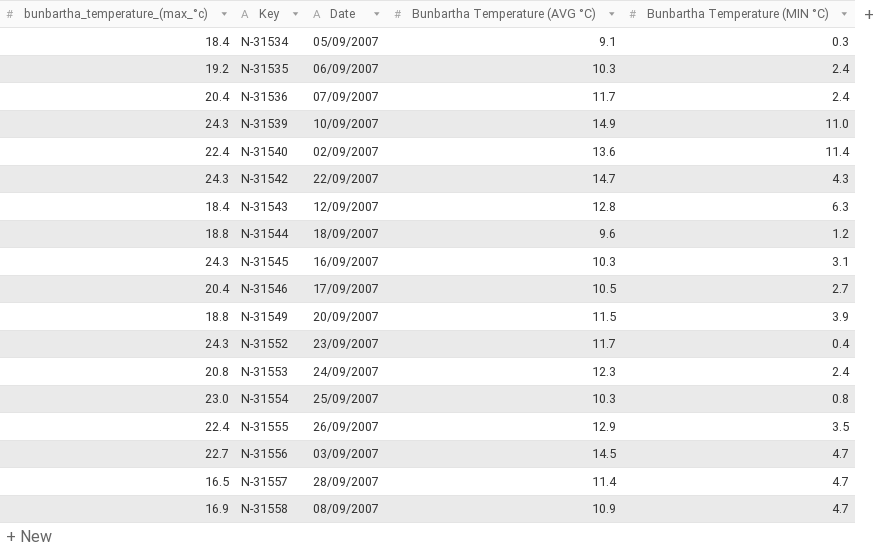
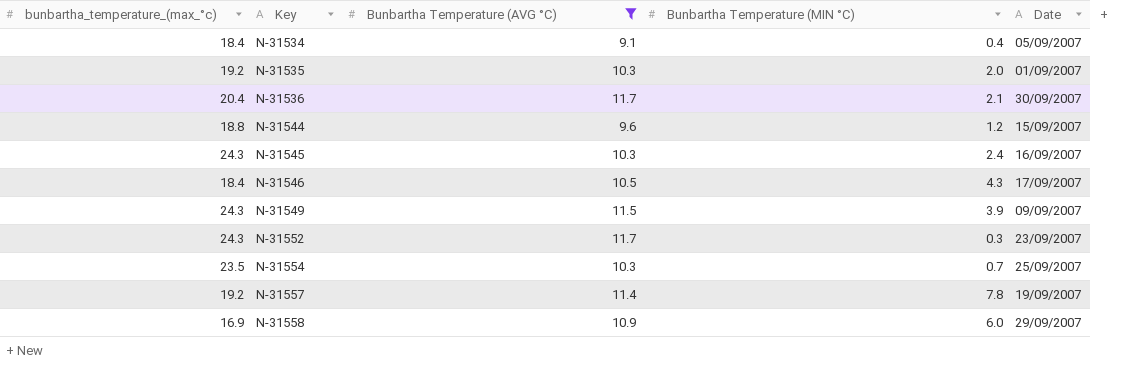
filter: none -> Bunbartha Temperature (AVG °C) <= 11.7
column Date | position: 3 -> 5
N-31534 | Bunbartha Temperature (MIN °C): 0.3 -> 0.4
N-31535 | Bunbartha Temperature (MIN °C): 2.4 -> 2.0
N-31535 | Date: 06/09/2007 -> 01/09/2007
N-31536 | Bunbartha Temperature (MIN °C): 2.4 -> 2.1
N-31536 | Date: 07/09/2007 -> 30/09/2007
N-31544 | Date: 18/09/2007 -> 15/09/2007
N-31545 | Bunbartha Temperature (MIN °C): 3.1 -> 2.4
N-31546 | bunbartha_temperature_(max_°c): 20.4 -> 18.4
N-31546 | Bunbartha Temperature (MIN °C): 2.7 -> 4.3
N-31549 | bunbartha_temperature_(max_°c): 18.8 -> 24.3
N-31549 | Date: 20/09/2007 -> 09/09/2007
N-31552 | Bunbartha Temperature (MIN °C): 0.4 -> 0.3
N-31554 | bunbartha_temperature_(max_°c): 23.0 -> 23.5
N-31554 | Bunbartha Temperature (MIN °C): 0.8 -> 0.7
N-31557 | bunbartha_temperature_(max_°c): 16.5 -> 19.2
N-31557 | Bunbartha Temperature (MIN °C): 4.7 -> 7.8
N-31557 | Date: 28/09/2007 -> 19/09/2007
N-31558 | Bunbartha Temperature (MIN °C): 4.7 -> 6.0
N-31558 | Date: 08/09/2007 -> 29/09/2007

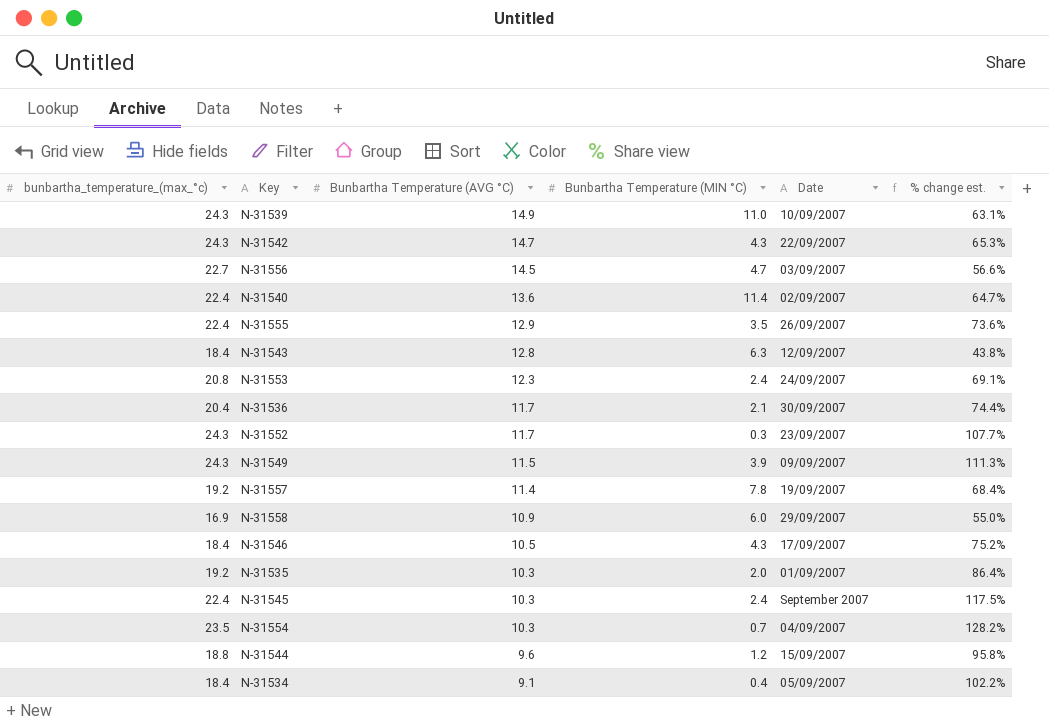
filter: Bunbartha Temperature (AVG °C) <= 11.7 -> none
row order: Key ascending -> Bunbartha Temperature (AVG °C) descending
column % change est. | formula: none -> ([bunbartha_temperature_(max_°c)] - [Bunbartha Temperature (AVG °C)]) / [Bunbartha Temperature (AVG °C)]
N-31545 | bunbartha_temperature_(max_°c): 24.3 -> 22.4
N-31545 | Date: 16/09/2007 -> September 2007
N-31554 | Date: 25/09/2007 -> 04/09/2007

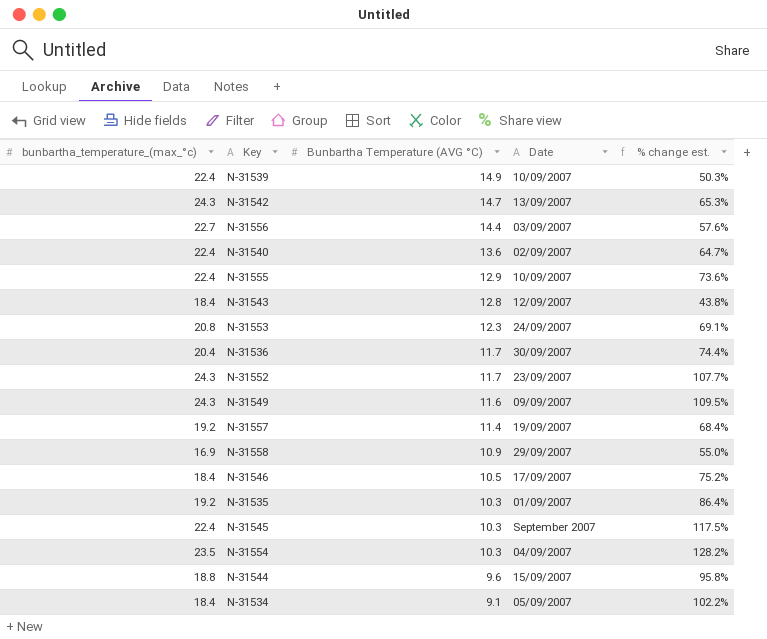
column Bunbartha Temperature (MIN °C) | position: 4 -> none
N-31539 | bunbartha_temperature_(max_°c): 24.3 -> 22.4
N-31539 | % change est.: 63.1% -> 50.3%
N-31542 | Date: 22/09/2007 -> 13/09/2007
N-31556 | Bunbartha Temperature (AVG °C): 14.5 -> 14.4
N-31556 | % change est.: 56.6% -> 57.6%
N-31555 | Date: 26/09/2007 -> 10/09/2007
N-31549 | Bunbartha Temperature (AVG °C): 11.5 -> 11.6
N-31549 | % change est.: 111.3% -> 109.5%

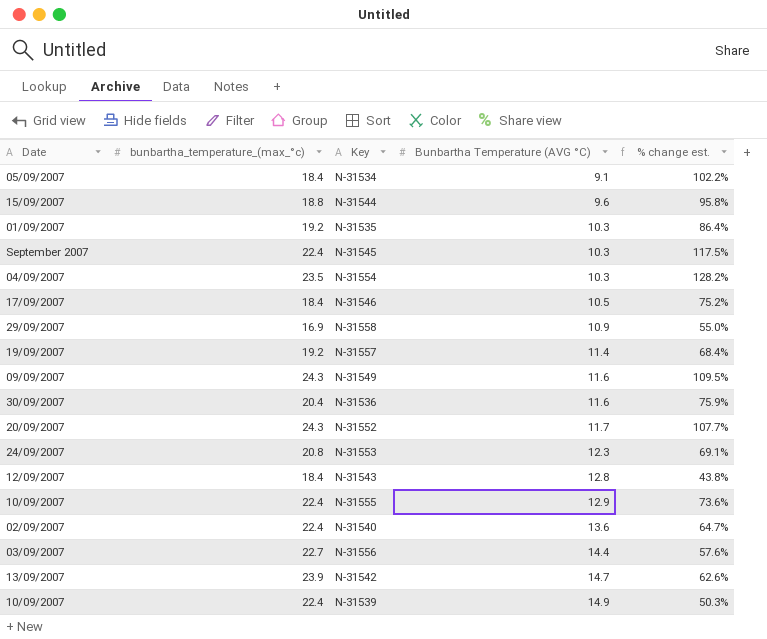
row order: Bunbartha Temperature (AVG °C) descending -> Bunbartha Temperature (AVG °C) ascending
column Date | position: 4 -> 1
N-31536 | Bunbartha Temperature (AVG °C): 11.7 -> 11.6
N-31536 | % change est.: 74.4% -> 75.9%
N-31552 | Date: 23/09/2007 -> 20/09/2007
N-31542 | bunbartha_temperature_(max_°c): 24.3 -> 23.9
N-31542 | % change est.: 65.3% -> 62.6%

